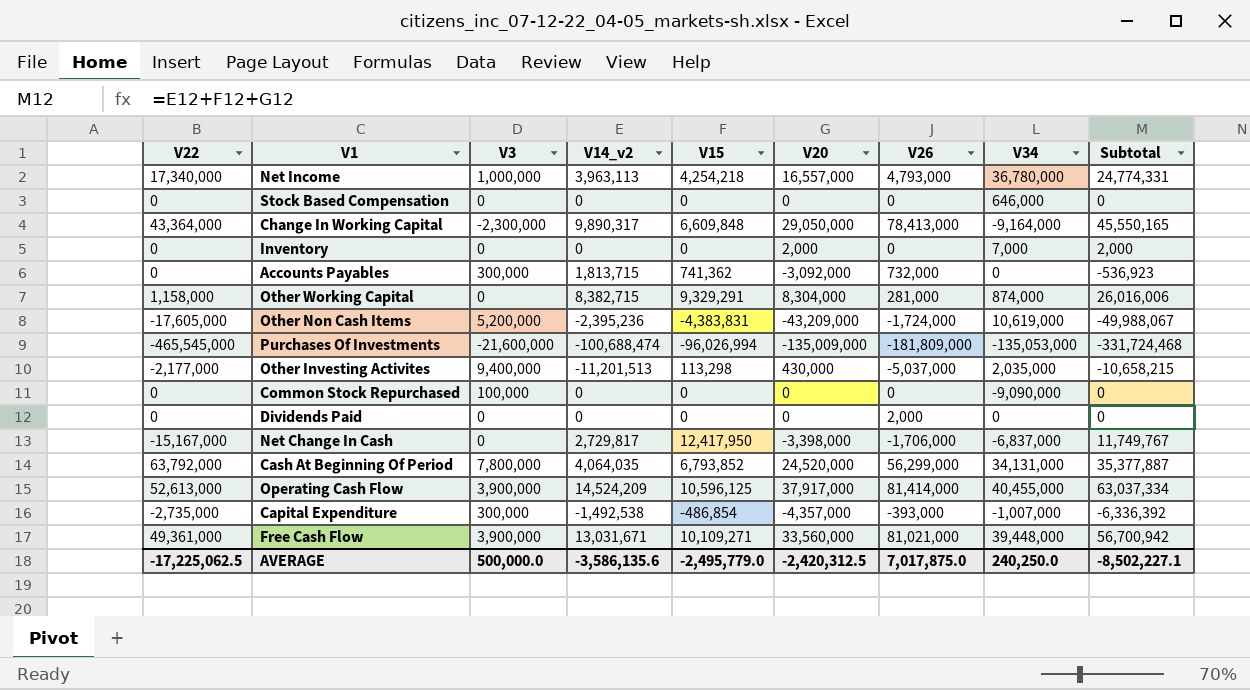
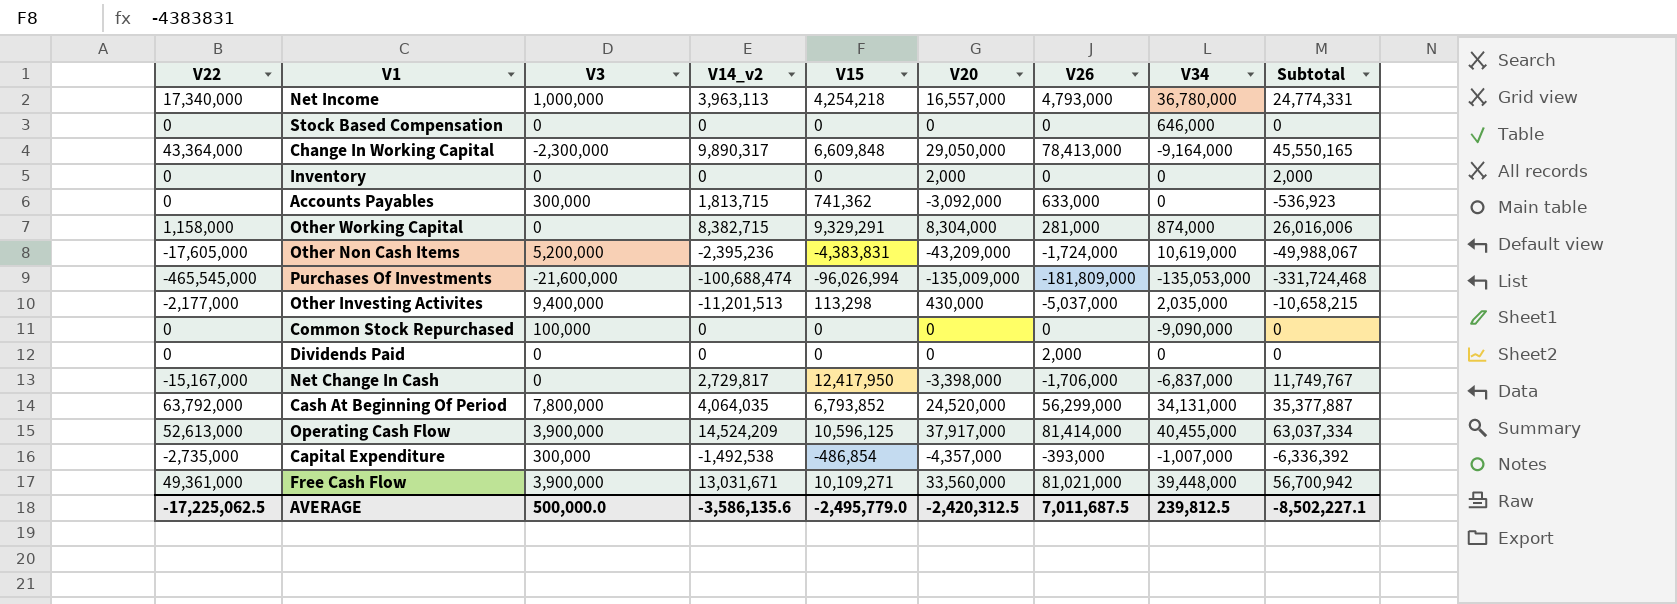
Inventory | V34: 7,000 -> 0
Accounts Payables | V26: 732,000 -> 633,000
AVERAGE | V26: 7,017,875.0 -> 7,011,687.5
AVERAGE | V34: 240,250.0 -> 239,812.5

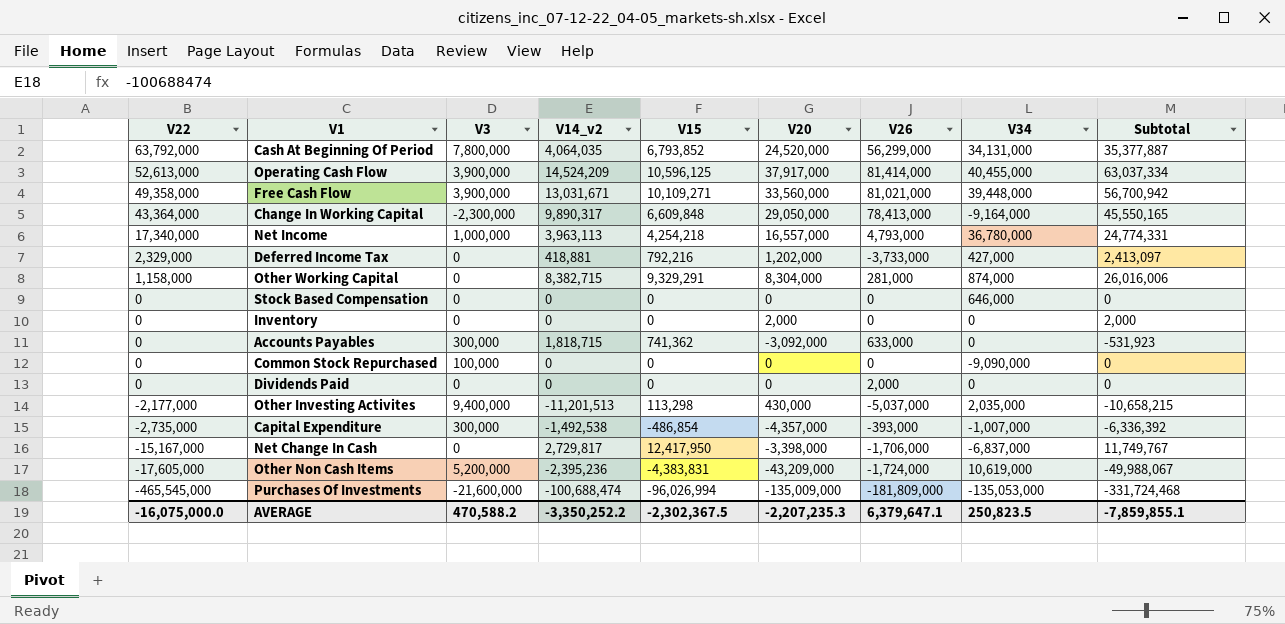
row order: none -> V22 descending
Free Cash Flow | V22: 49,361,000 -> 49,358,000
row Deferred Income Tax: none -> 2,329,000 | 0 | 418,881 | 792,216 | 1,202,000 | -3,733,000 | 427,000 | 2,413,097
Accounts Payables | V14_v2: 1,813,715 -> 1,818,715
Accounts Payables | Subtotal: -536,923 -> -531,923
AVERAGE | V22: -17,225,062.5 -> -16,075,000.0
AVERAGE | V3: 500,000.0 -> 470,588.2
AVERAGE | V14_v2: -3,586,135.6 -> -3,350,252.2
AVERAGE | V15: -2,495,779.0 -> -2,302,367.5
AVERAGE | V20: -2,420,312.5 -> -2,207,235.3
AVERAGE | V26: 7,011,687.5 -> 6,379,647.1
AVERAGE | V34: 239,812.5 -> 250,823.5
AVERAGE | Subtotal: -8,502,227.1 -> -7,859,855.1

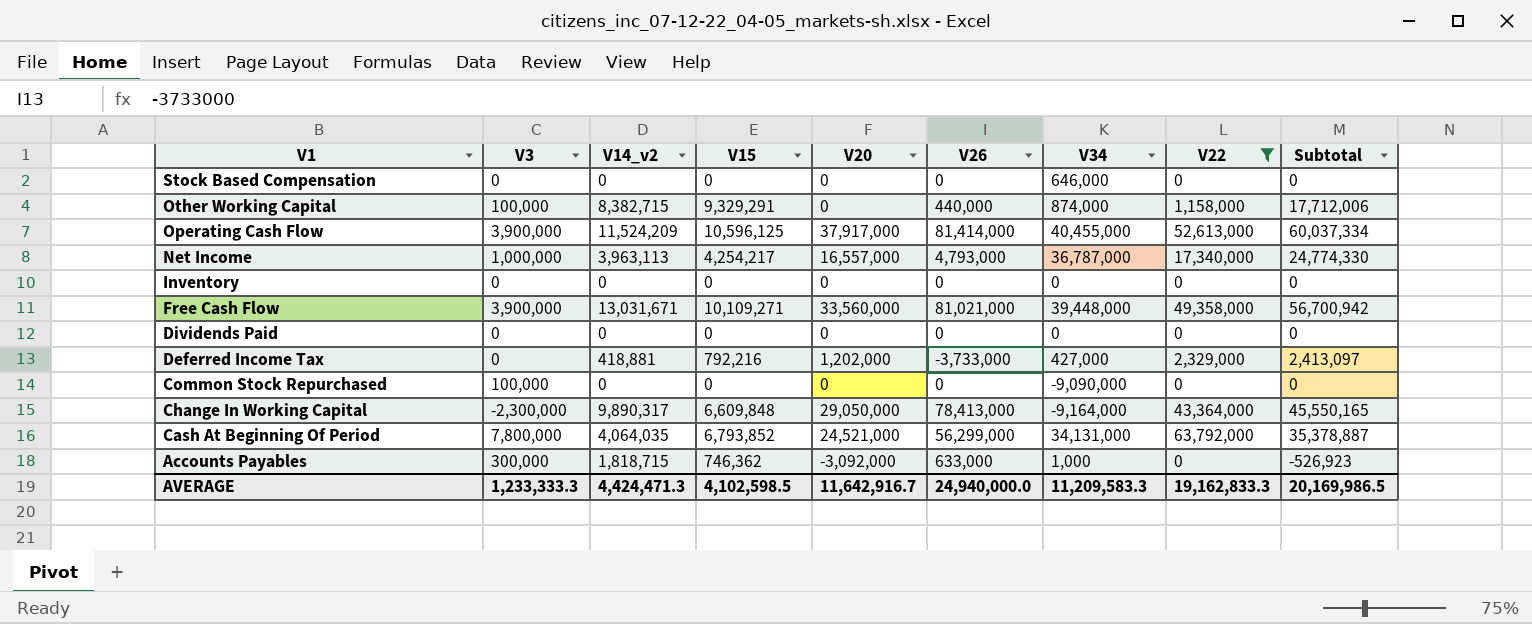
filter: none -> V22 >= 0
row order: V22 descending -> V1 descending
column V22 | position: 1 -> 8
Other Working Capital | V3: 0 -> 100,000
Other Working Capital | V20: 8,304,000 -> 0
Other Working Capital | V26: 281,000 -> 440,000
Other Working Capital | Subtotal: 26,016,006 -> 17,712,006
Operating Cash Flow | V14_v2: 14,524,209 -> 11,524,209
Operating Cash Flow | Subtotal: 63,037,334 -> 60,037,334
Net Income | V15: 4,254,218 -> 4,254,217
Net Income | V34: 36,780,000 -> 36,787,000
Net Income | Subtotal: 24,774,331 -> 24,774,330
Inventory | V20: 2,000 -> 0
Inventory | Subtotal: 2,000 -> 0
Dividends Paid | V26: 2,000 -> 0
Cash At Beginning Of Period | V20: 24,520,000 -> 24,521,000
Cash At Beginning Of Period | Subtotal: 35,377,887 -> 35,378,887
Accounts Payables | V15: 741,362 -> 746,362
Accounts Payables | V34: 0 -> 1,000
Accounts Payables | Subtotal: -531,923 -> -526,923
AVERAGE | V3: 470,588.2 -> 1,233,333.3
AVERAGE | V14_v2: -3,350,252.2 -> 4,424,471.3
AVERAGE | V15: -2,302,367.5 -> 4,102,598.5
AVERAGE | V20: -2,207,235.3 -> 11,642,916.7
AVERAGE | V26: 6,379,647.1 -> 24,940,000.0
AVERAGE | V34: 250,823.5 -> 11,209,583.3
AVERAGE | V22: -16,075,000.0 -> 19,162,833.3
AVERAGE | Subtotal: -7,859,855.1 -> 20,169,986.5

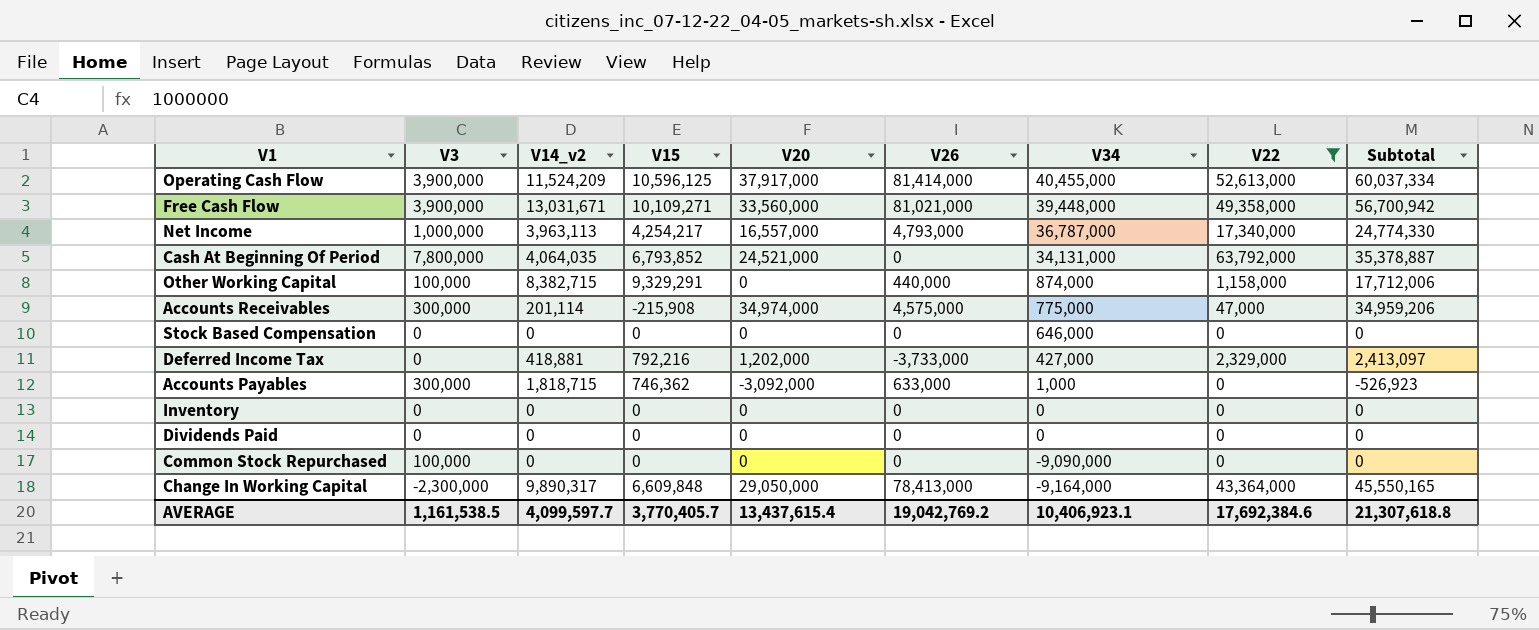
row order: V1 descending -> V34 descending
Cash At Beginning Of Period | V26: 56,299,000 -> 0
row Accounts Receivables: none -> 300,000 | 201,114 | -215,908 | 34,974,000 | 4,575,000 | 775,000 | 47,000 | 34,959,206
AVERAGE | V3: 1,233,333.3 -> 1,161,538.5
AVERAGE | V14_v2: 4,424,471.3 -> 4,099,597.7
AVERAGE | V15: 4,102,598.5 -> 3,770,405.7
AVERAGE | V20: 11,642,916.7 -> 13,437,615.4
AVERAGE | V26: 24,940,000.0 -> 19,042,769.2
AVERAGE | V34: 11,209,583.3 -> 10,406,923.1
AVERAGE | V22: 19,162,833.3 -> 17,692,384.6
AVERAGE | Subtotal: 20,169,986.5 -> 21,307,618.8

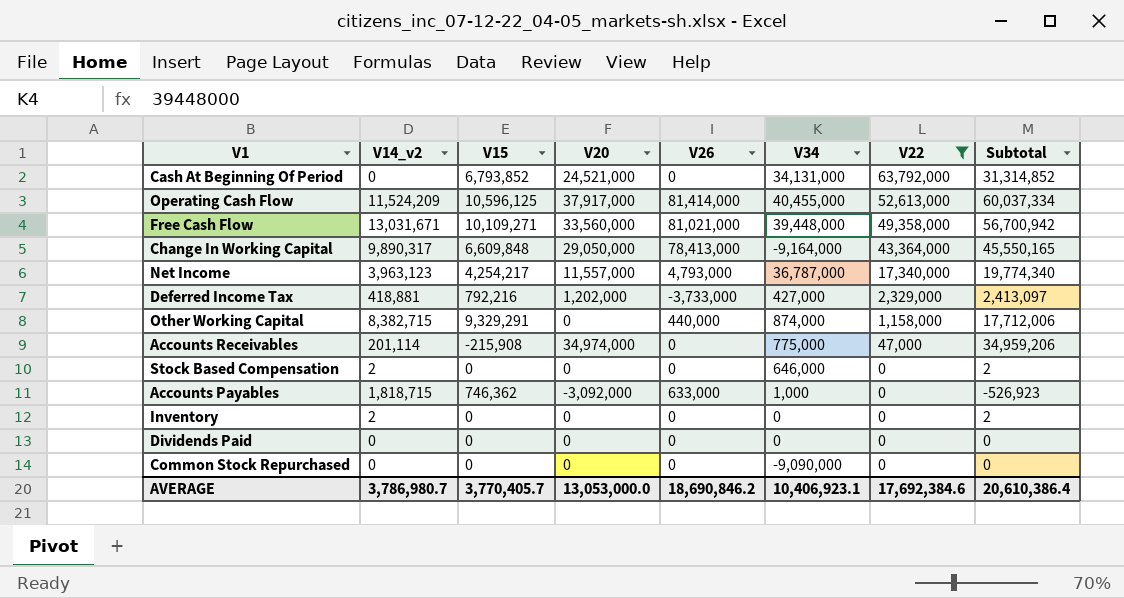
row order: V34 descending -> V22 descending
column V3 | position: 2 -> none
Cash At Beginning Of Period | V14_v2: 4,064,035 -> 0
Cash At Beginning Of Period | Subtotal: 35,378,887 -> 31,314,852
Net Income | V14_v2: 3,963,113 -> 3,963,123
Net Income | V20: 16,557,000 -> 11,557,000
Net Income | Subtotal: 24,774,330 -> 19,774,340
Accounts Receivables | V26: 4,575,000 -> 0
Stock Based Compensation | V14_v2: 0 -> 2
Stock Based Compensation | Subtotal: 0 -> 2
Inventory | V14_v2: 0 -> 2
Inventory | Subtotal: 0 -> 2
AVERAGE | V14_v2: 4,099,597.7 -> 3,786,980.7
AVERAGE | V20: 13,437,615.4 -> 13,053,000.0
AVERAGE | V26: 19,042,769.2 -> 18,690,846.2
AVERAGE | Subtotal: 21,307,618.8 -> 20,610,386.4

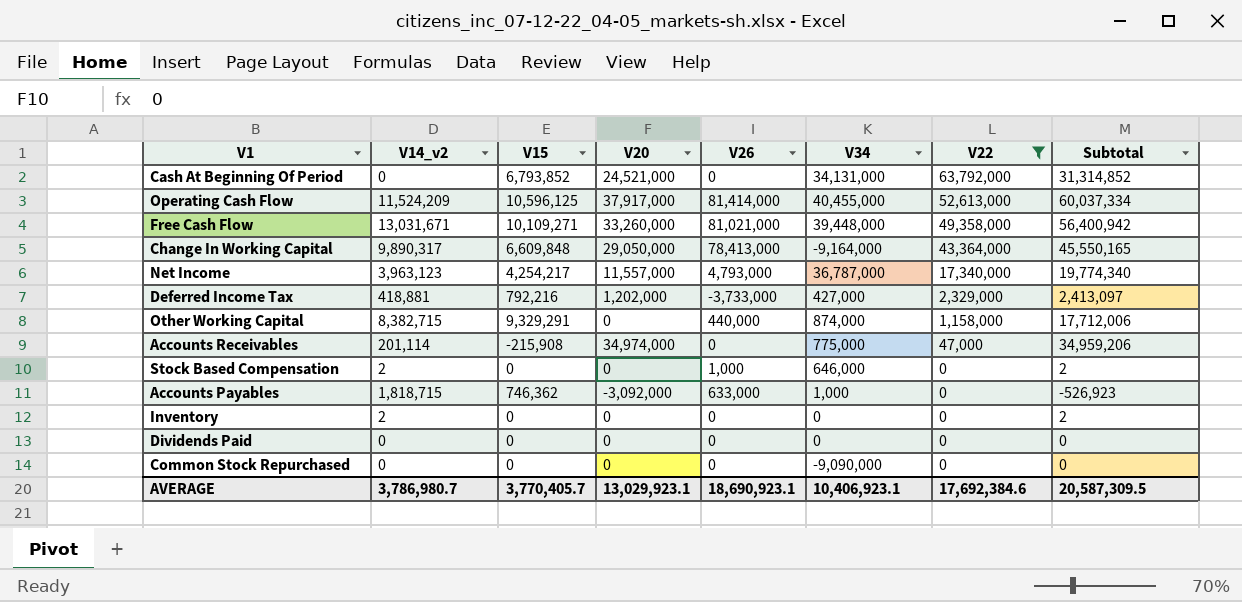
Free Cash Flow | V20: 33,560,000 -> 33,260,000
Free Cash Flow | Subtotal: 56,700,942 -> 56,400,942
Stock Based Compensation | V26: 0 -> 1,000
AVERAGE | V20: 13,053,000.0 -> 13,029,923.1
AVERAGE | V26: 18,690,846.2 -> 18,690,923.1
AVERAGE | Subtotal: 20,610,386.4 -> 20,587,309.5

